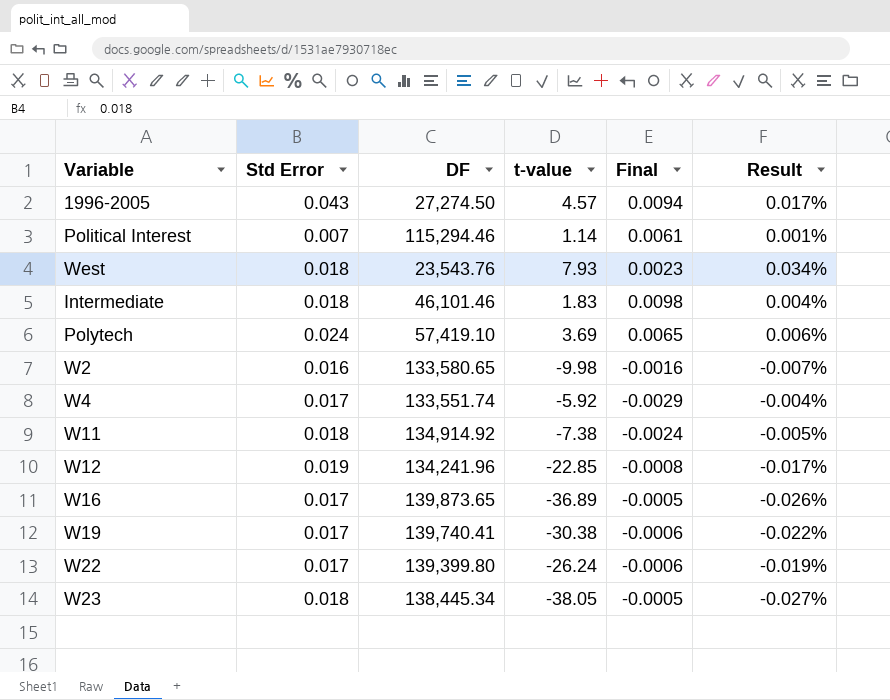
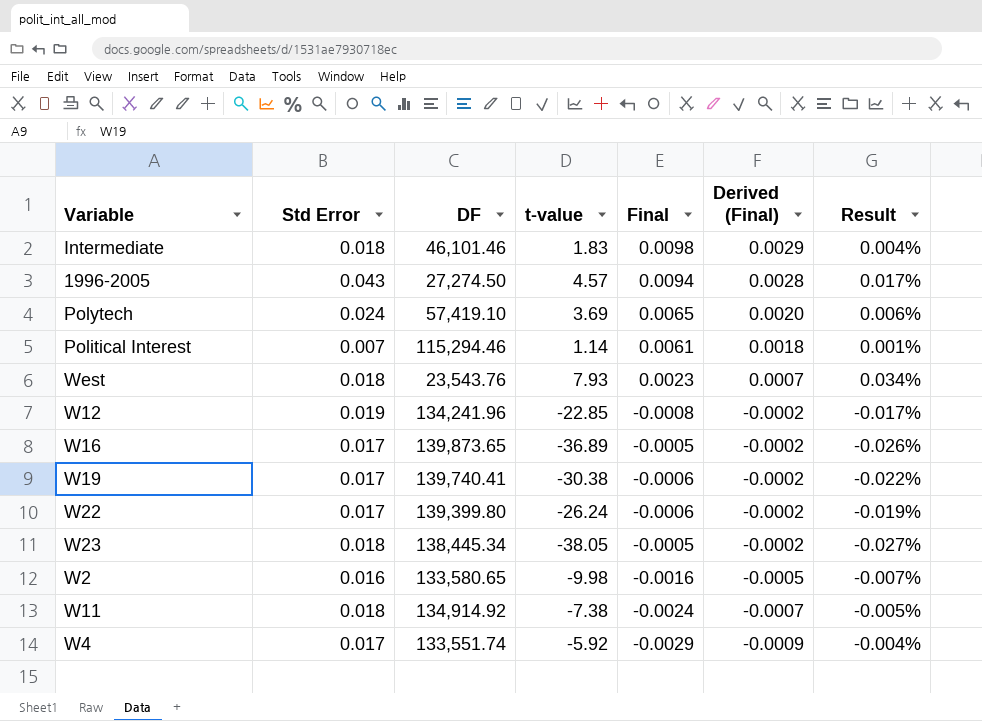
row order: none -> Derived (Final) descending
column Derived (Final) | formula: none -> [Final] * 0.3

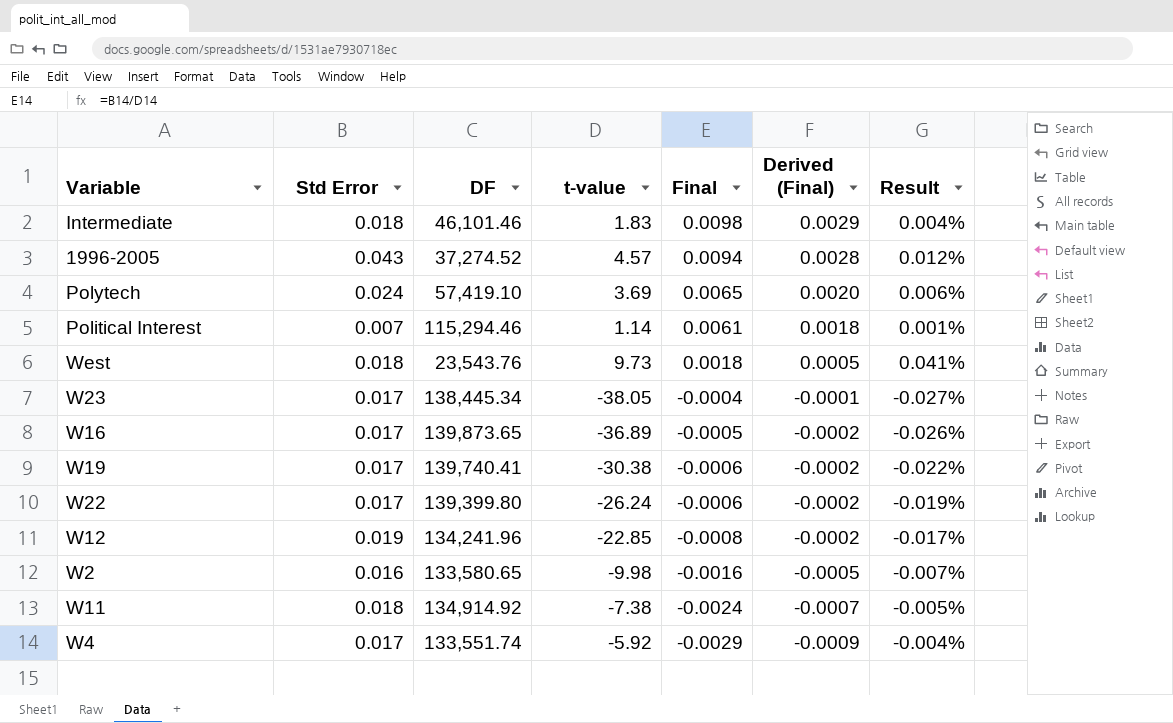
row order: Derived (Final) descending -> Final descending
1996-2005 | DF: 27,274.50 -> 37,274.52
1996-2005 | Result: 0.017% -> 0.012%
West | t-value: 7.93 -> 9.73
West | Final: 0.0023 -> 0.0018
West | Derived (Final): 0.0007 -> 0.0005
West | Result: 0.034% -> 0.041%
W23 | Std Error: 0.018 -> 0.017
W23 | Final: -0.0005 -> -0.0004
W23 | Derived (Final): -0.0002 -> -0.0001

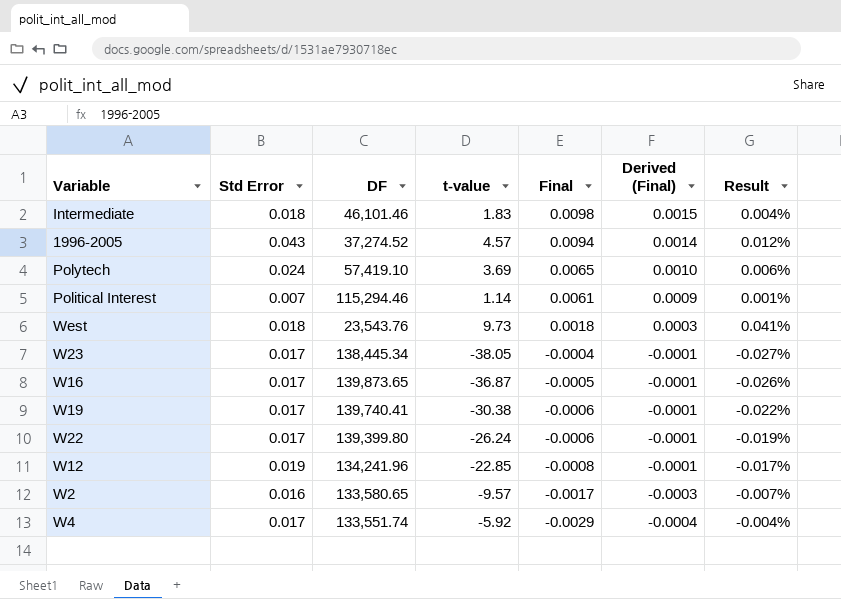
column Derived (Final) | formula: [Final] * 0.3 -> [Final] * 0.15
row W11: 0.018 | 134,914.92 | -7.38 | -0.0024 | -0.0007 | -0.005% -> none
W16 | t-value: -36.89 -> -36.87
W2 | t-value: -9.98 -> -9.57
W2 | Final: -0.0016 -> -0.0017

